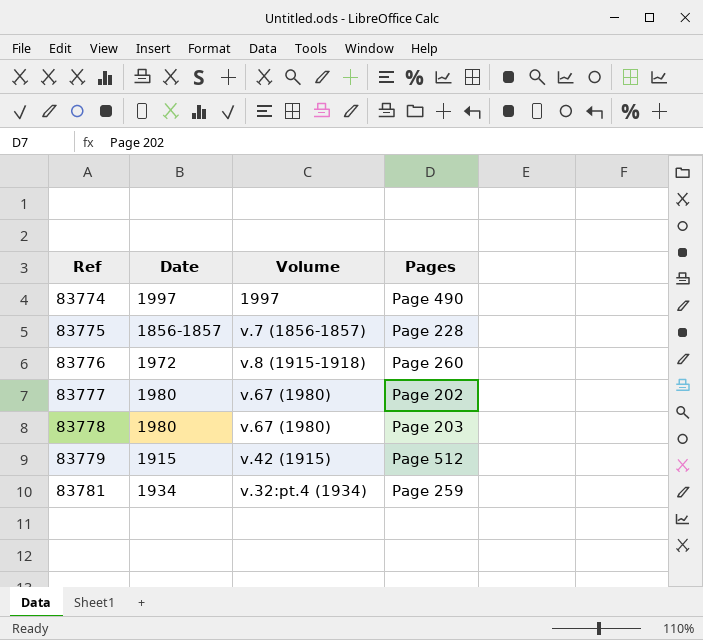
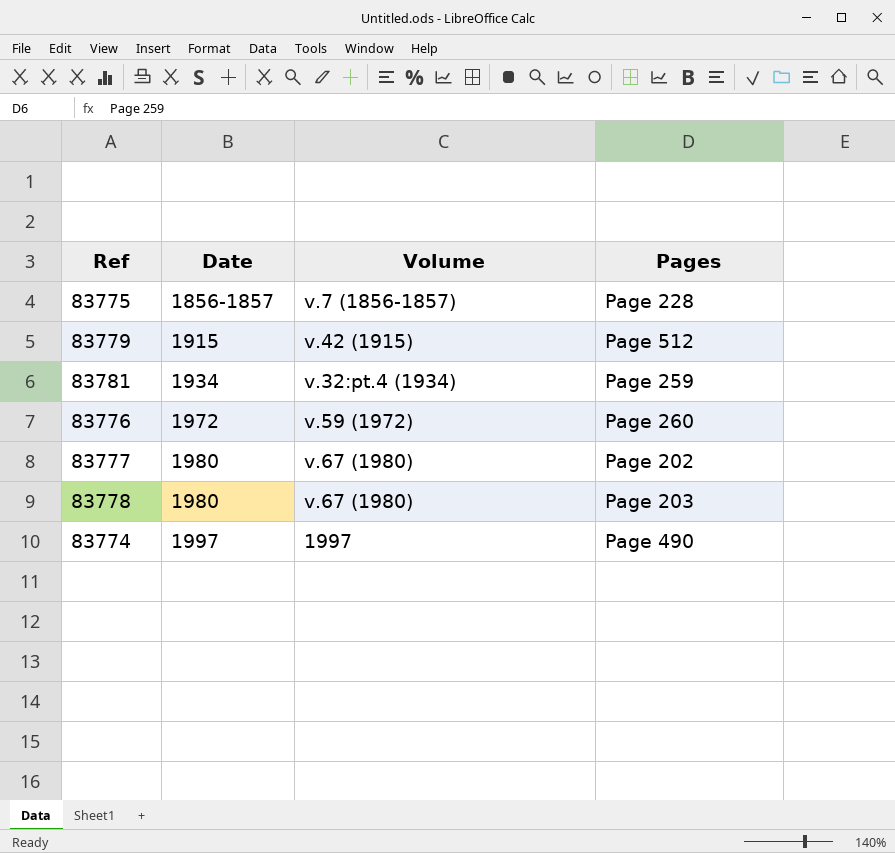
row order: Ref ascending -> Date ascending
83776 | Volume: v.8 (1915-1918) -> v.59 (1972)

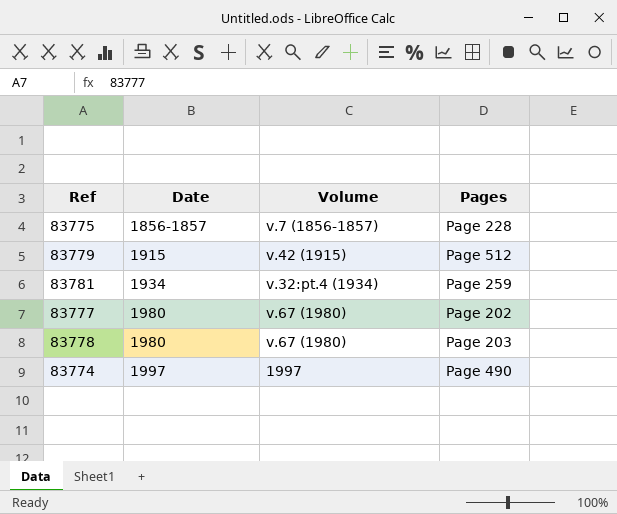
row 83776: 1972 | v.59 (1972) | Page 260 -> none

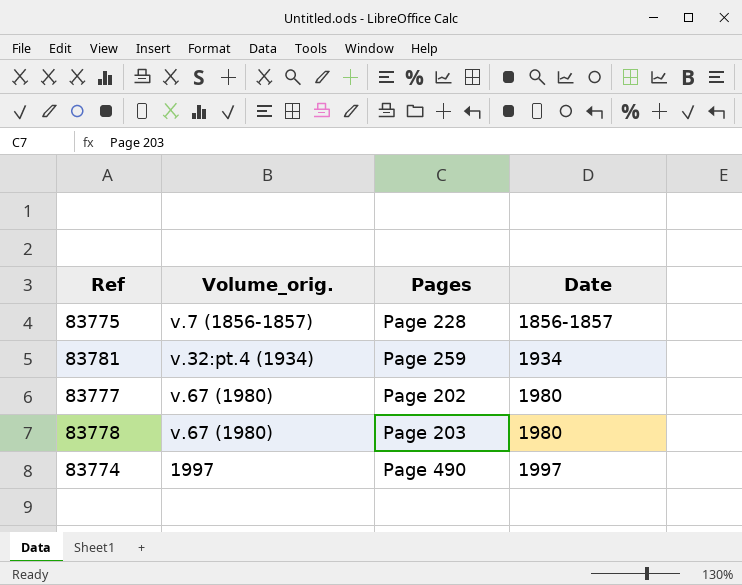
column name: Volume -> Volume_orig.
column Date | position: 2 -> 4
row 83779: 1915 | v.42 (1915) | Page 512 -> none

